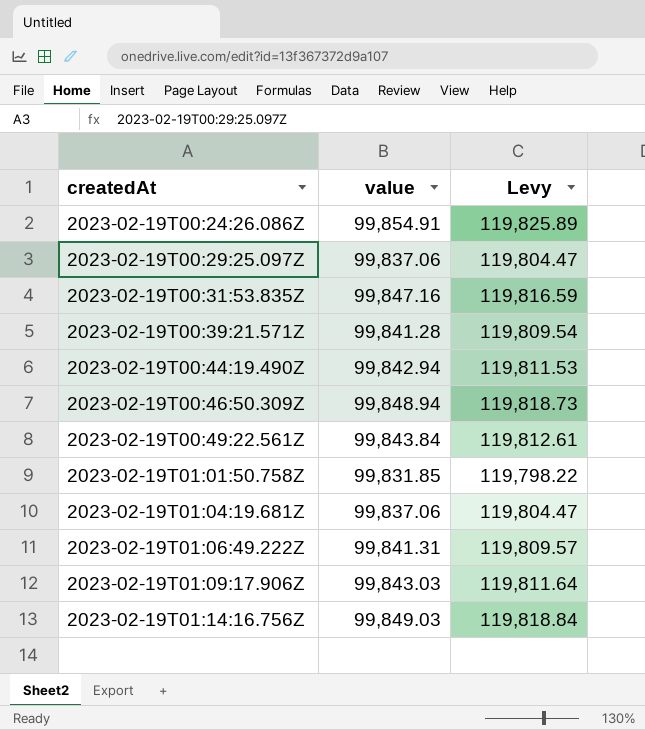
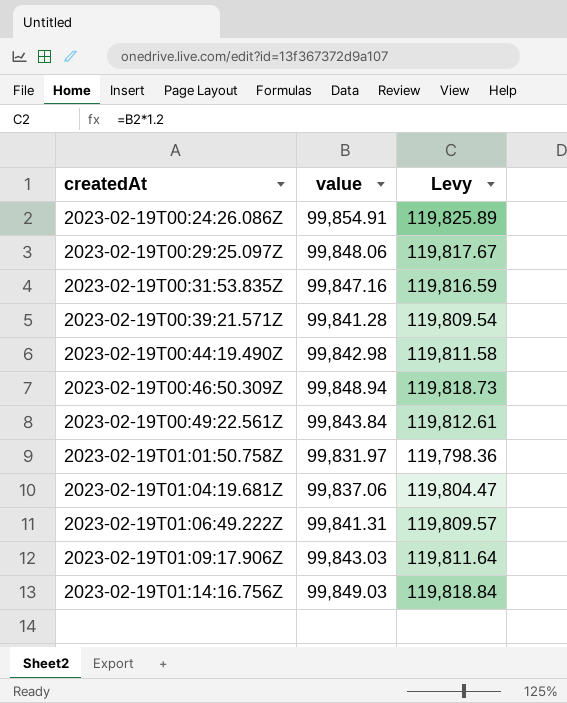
2023-02-19T00:29:25.097Z | value: 99,837.06 -> 99,848.06
2023-02-19T00:29:25.097Z | Levy: 119,804.47 -> 119,817.67
2023-02-19T00:44:19.490Z | value: 99,842.94 -> 99,842.98
2023-02-19T00:44:19.490Z | Levy: 119,811.53 -> 119,811.58
2023-02-19T01:01:50.758Z | value: 99,831.85 -> 99,831.97
2023-02-19T01:01:50.758Z | Levy: 119,798.22 -> 119,798.36

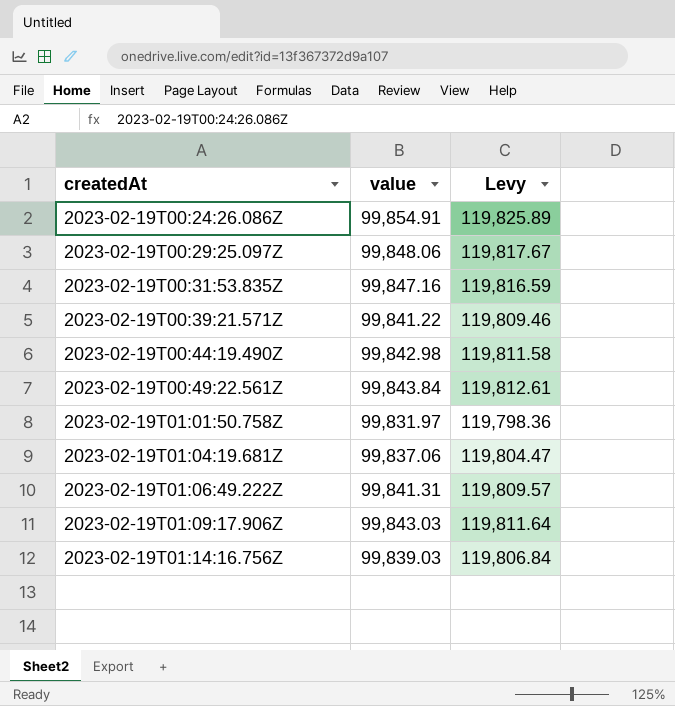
row 2023-02-19T00:46:50.309Z: 99,848.94 | 119,818.73 -> none
2023-02-19T00:39:21.571Z | value: 99,841.28 -> 99,841.22
2023-02-19T00:39:21.571Z | Levy: 119,809.54 -> 119,809.46
2023-02-19T01:14:16.756Z | value: 99,849.03 -> 99,839.03
2023-02-19T01:14:16.756Z | Levy: 119,818.84 -> 119,806.84

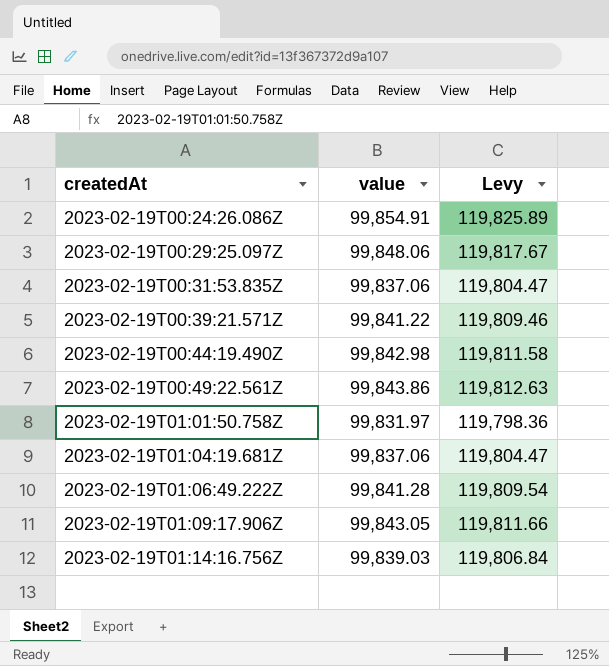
2023-02-19T00:31:53.835Z | value: 99,847.16 -> 99,837.06
2023-02-19T00:31:53.835Z | Levy: 119,816.59 -> 119,804.47
2023-02-19T00:49:22.561Z | value: 99,843.84 -> 99,843.86
2023-02-19T00:49:22.561Z | Levy: 119,812.61 -> 119,812.63
2023-02-19T01:06:49.222Z | value: 99,841.31 -> 99,841.28
2023-02-19T01:06:49.222Z | Levy: 119,809.57 -> 119,809.54
2023-02-19T01:09:17.906Z | value: 99,843.03 -> 99,843.05
2023-02-19T01:09:17.906Z | Levy: 119,811.64 -> 119,811.66

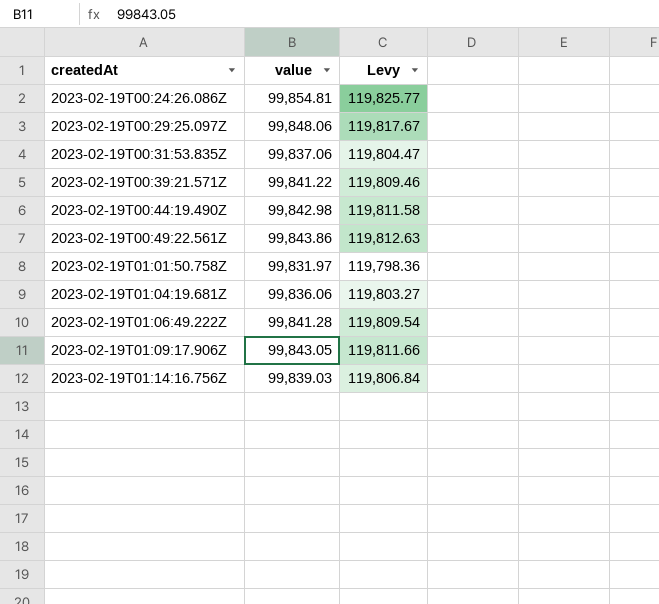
2023-02-19T00:24:26.086Z | value: 99,854.91 -> 99,854.81
2023-02-19T00:24:26.086Z | Levy: 119,825.89 -> 119,825.77
2023-02-19T01:04:19.681Z | value: 99,837.06 -> 99,836.06
2023-02-19T01:04:19.681Z | Levy: 119,804.47 -> 119,803.27

